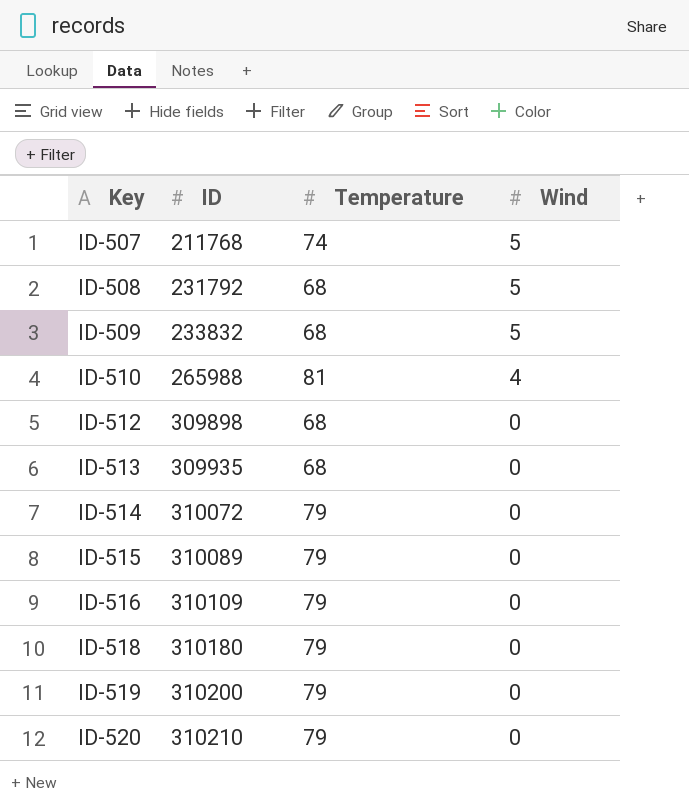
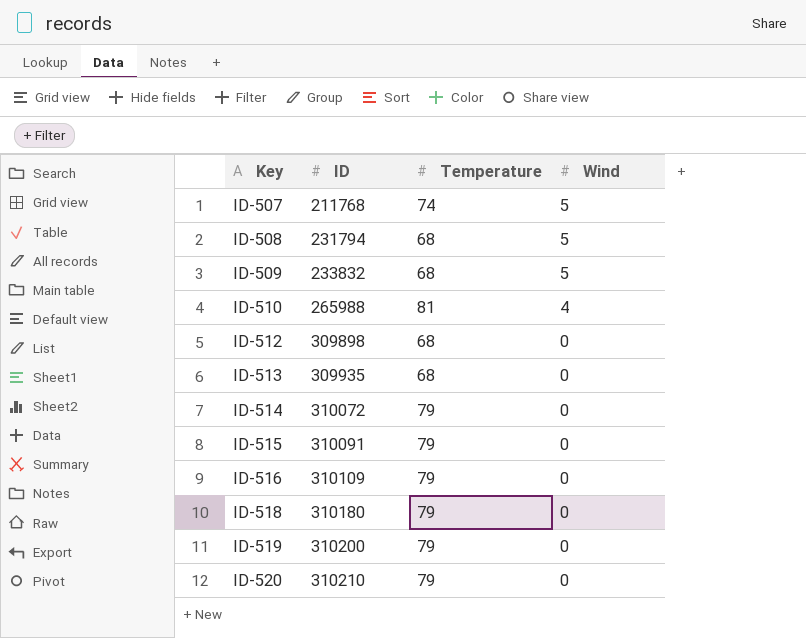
ID-508 | ID: 231792 -> 231794
ID-515 | ID: 310089 -> 310091

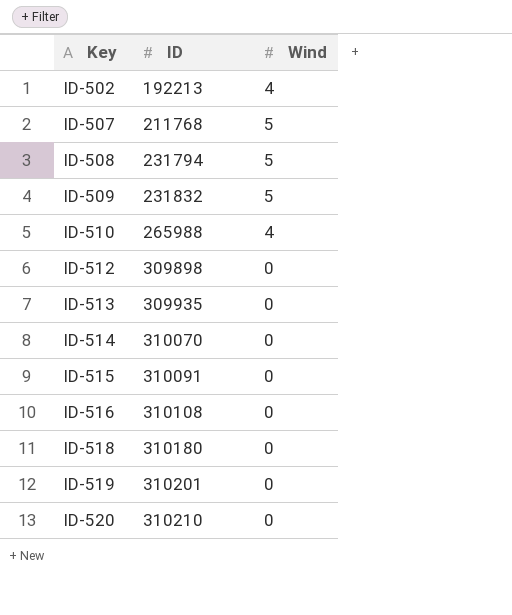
column Temperature | position: 3 -> none
row ID-502: none -> 192213 | 4
ID-509 | ID: 233832 -> 231832
ID-514 | ID: 310072 -> 310070
ID-516 | ID: 310109 -> 310108
ID-519 | ID: 310200 -> 310201

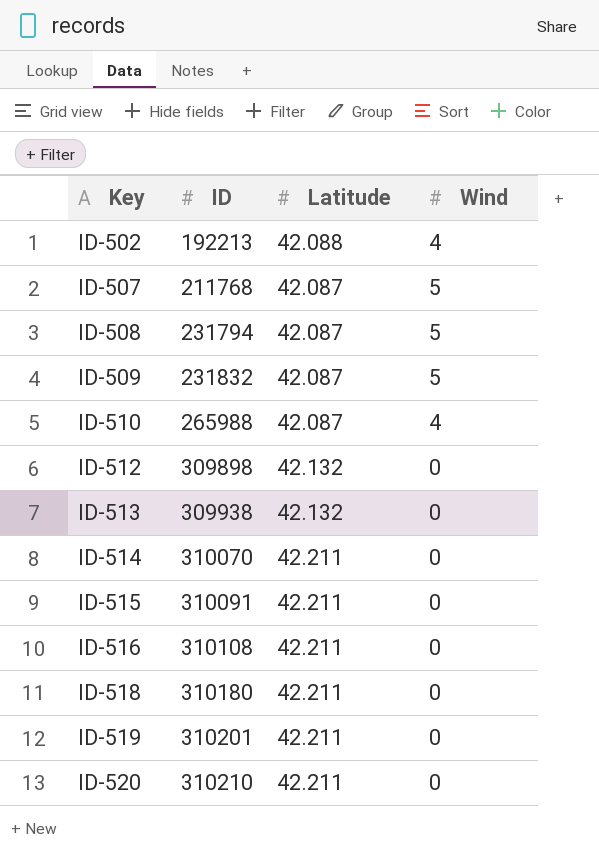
column Latitude | position: none -> 3
ID-513 | ID: 309935 -> 309938

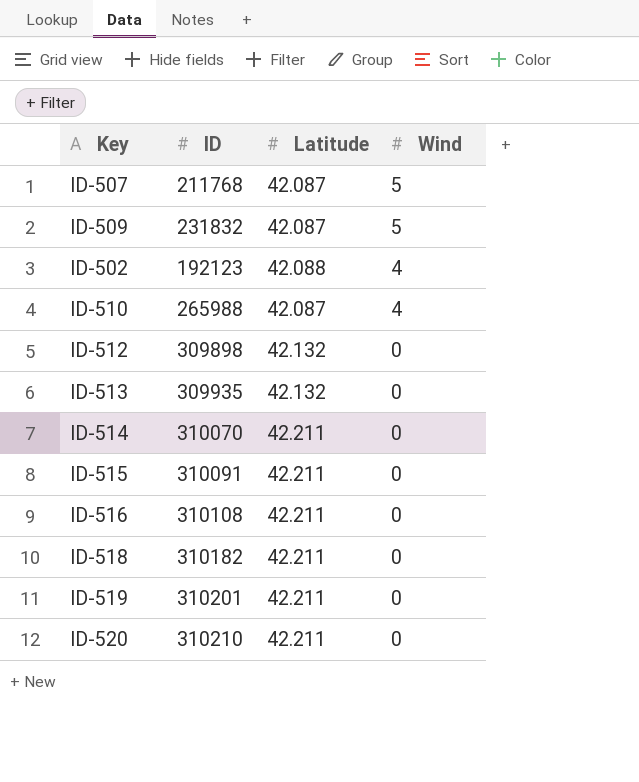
row order: Key ascending -> Wind descending
row ID-508: 231794 | 42.087 | 5 -> none
ID-502 | ID: 192213 -> 192123
ID-513 | ID: 309938 -> 309935
ID-518 | ID: 310180 -> 310182

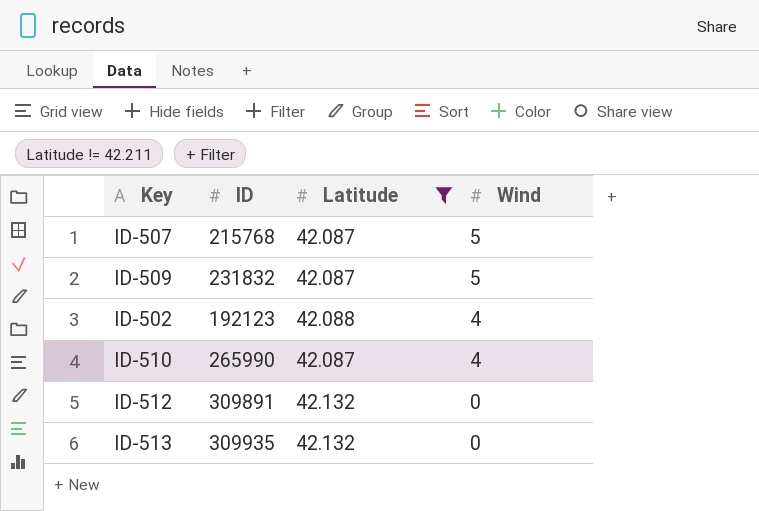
filter: none -> Latitude != 42.211
ID-507 | ID: 211768 -> 215768
ID-510 | ID: 265988 -> 265990
ID-512 | ID: 309898 -> 309891

